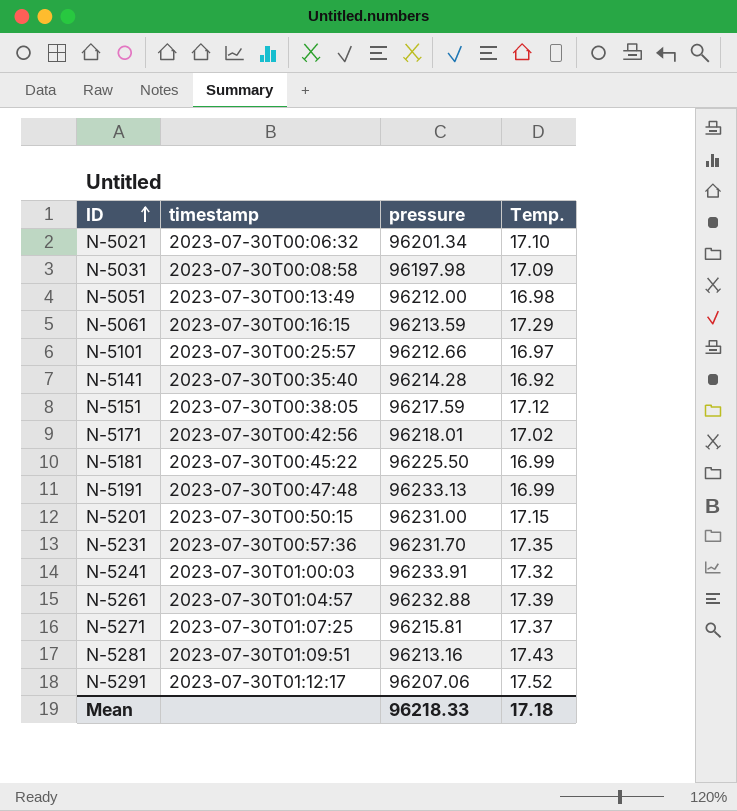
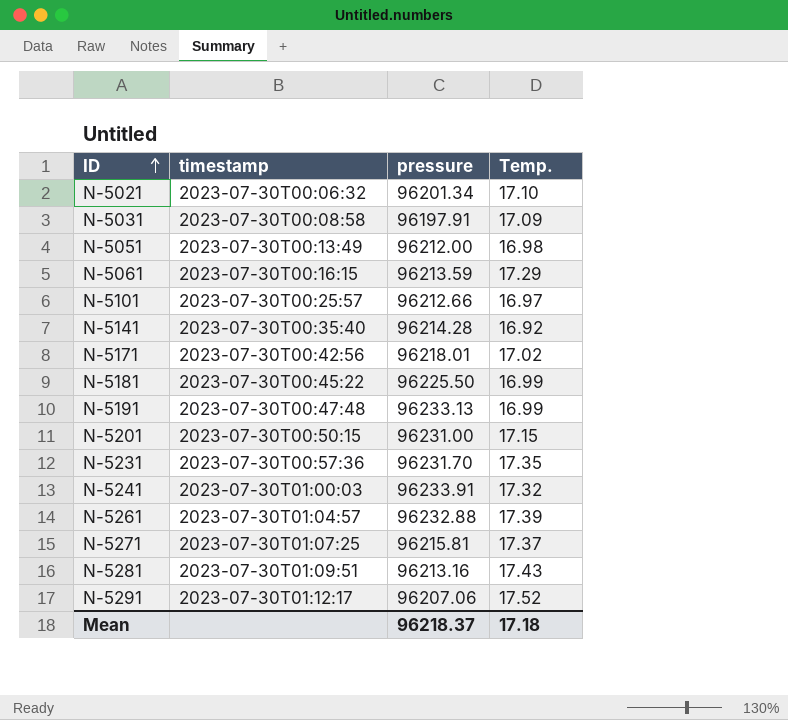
row N-5151: 2023-07-30T00:38:05 | 96217.59 | 17.12 -> none
N-5031 | pressure: 96197.98 -> 96197.91
Mean | pressure: 96218.33 -> 96218.37

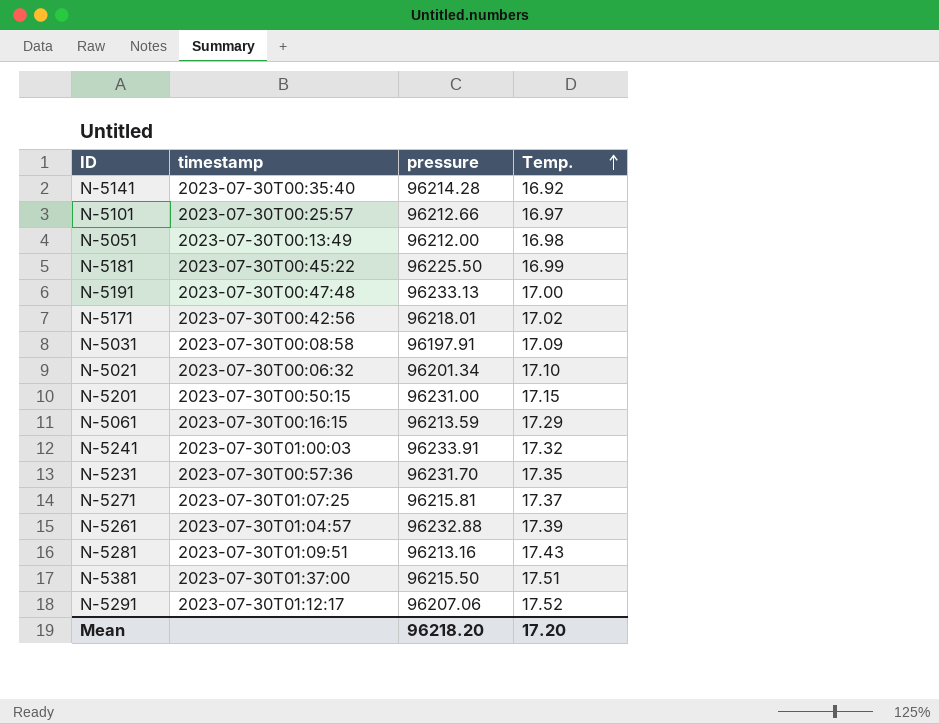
row order: ID ascending -> Temp. ascending
N-5191 | Temp.: 16.99 -> 17.00
row N-5381: none -> 2023-07-30T01:37:00 | 96215.50 | 17.51
Mean | pressure: 96218.37 -> 96218.20
Mean | Temp.: 17.18 -> 17.20

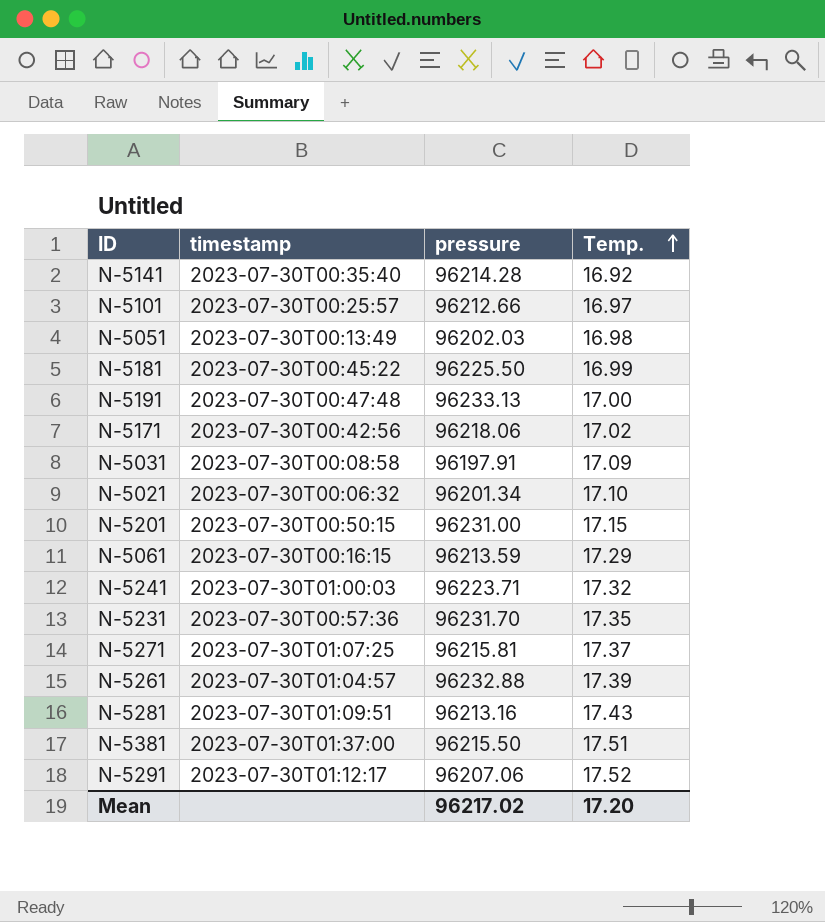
N-5051 | pressure: 96212.00 -> 96202.03
N-5171 | pressure: 96218.01 -> 96218.06
N-5241 | pressure: 96233.91 -> 96223.71
Mean | pressure: 96218.20 -> 96217.02

